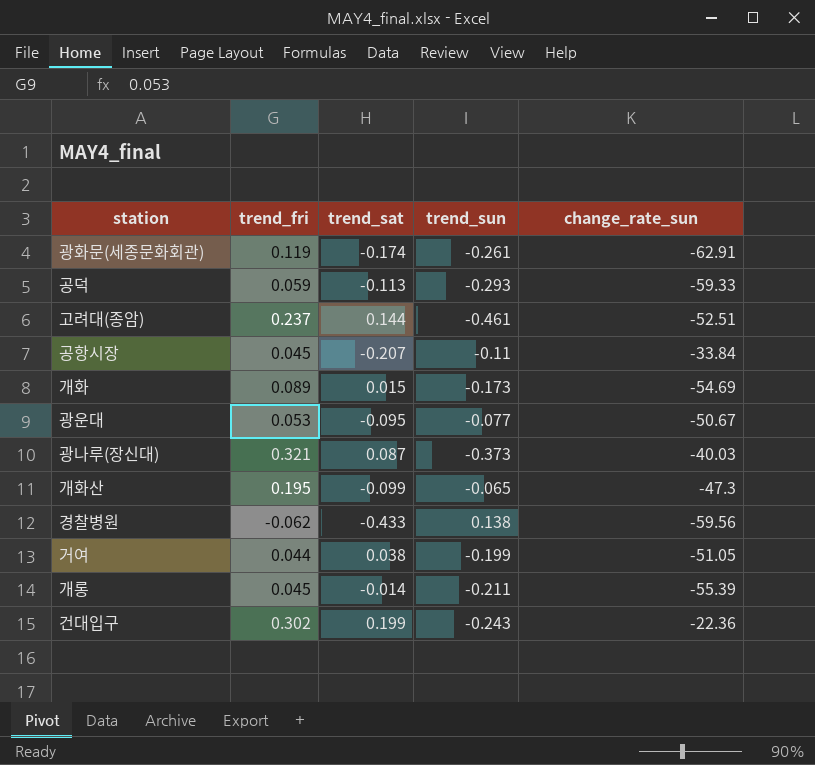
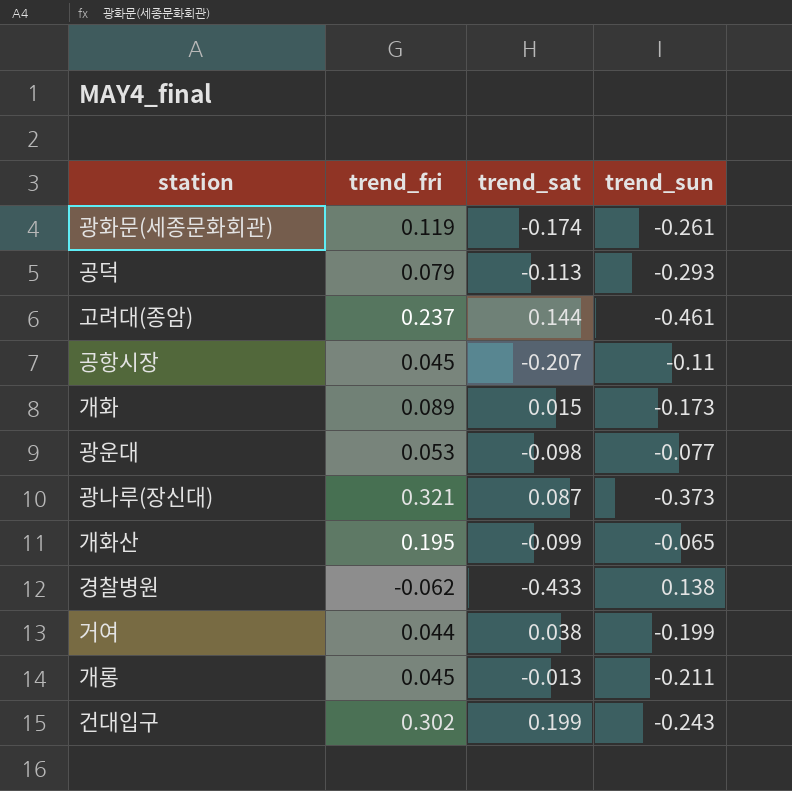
column change_rate_sun | position: 5 -> none
공덕 | trend_fri: 0.059 -> 0.079
광운대 | trend_sat: -0.095 -> -0.098
개롱 | trend_sat: -0.014 -> -0.013

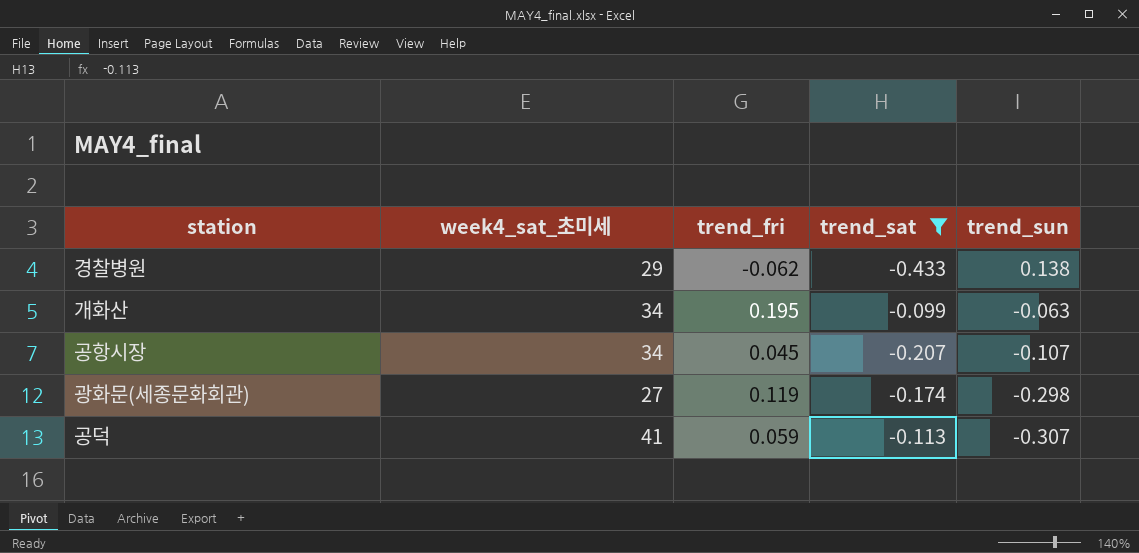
filter: none -> trend_sat <= -0.099
row order: none -> trend_sun descending
column week4_sat_초미세 | position: none -> 2
개화산 | trend_sun: -0.065 -> -0.063
공항시장 | trend_sun: -0.11 -> -0.107
광화문(세종문화회관) | trend_sun: -0.261 -> -0.298
공덕 | trend_fri: 0.079 -> 0.059
공덕 | trend_sun: -0.293 -> -0.307

